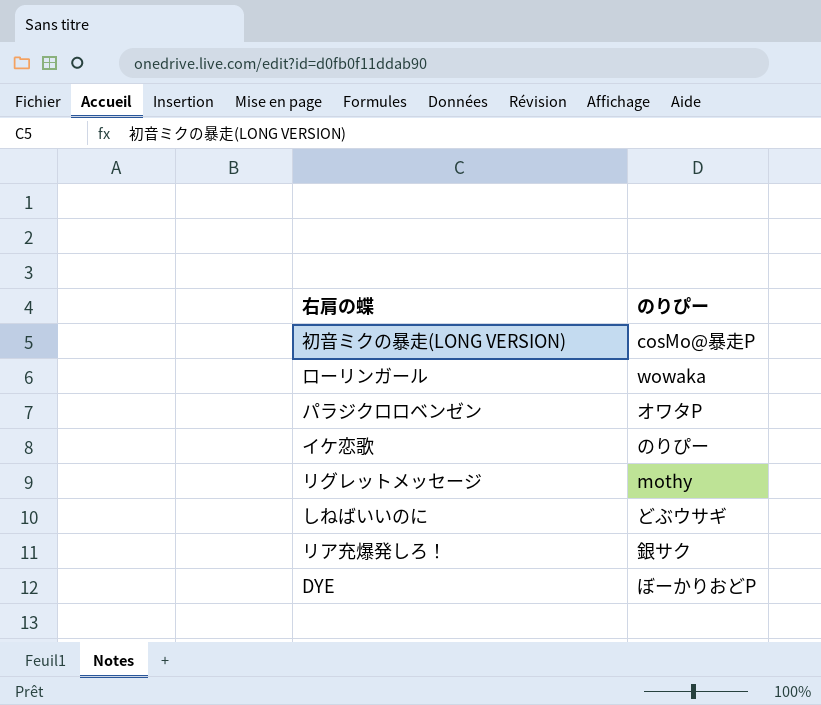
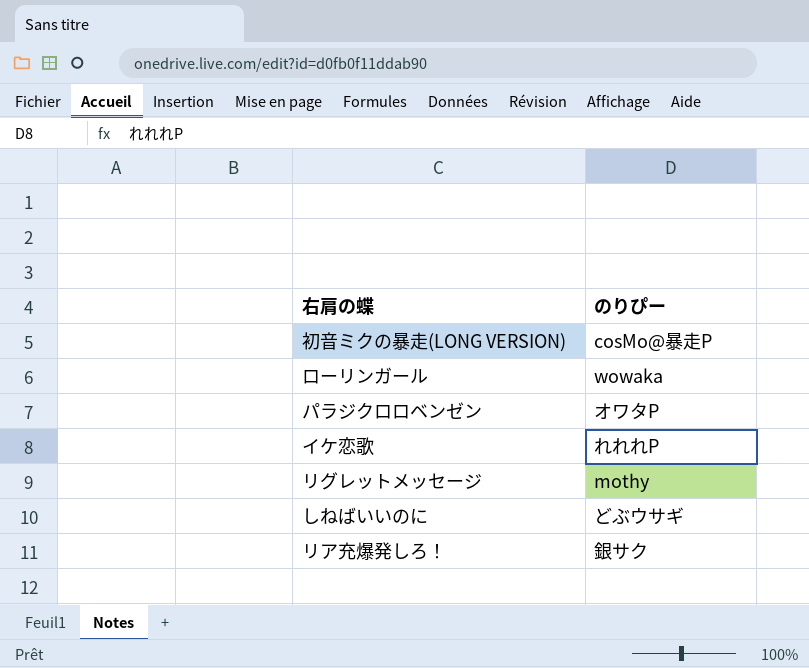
row DYE: ぼーかりおどP -> none
イケ恋歌 | のりぴー: のりぴー -> れれれP

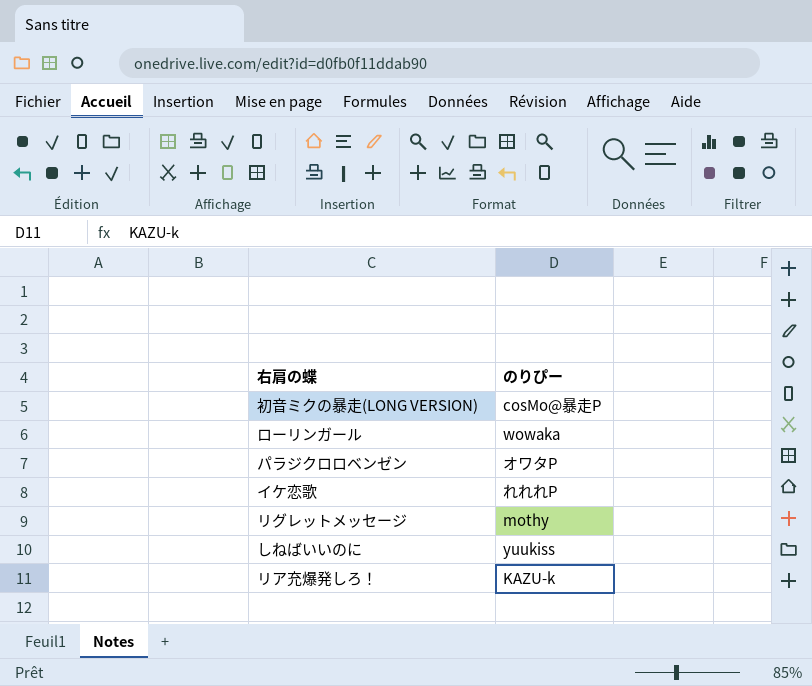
しねばいいのに | のりぴー: どぶウサギ -> yuukiss
リア充爆発しろ！ | のりぴー: 銀サク -> KAZU-k

